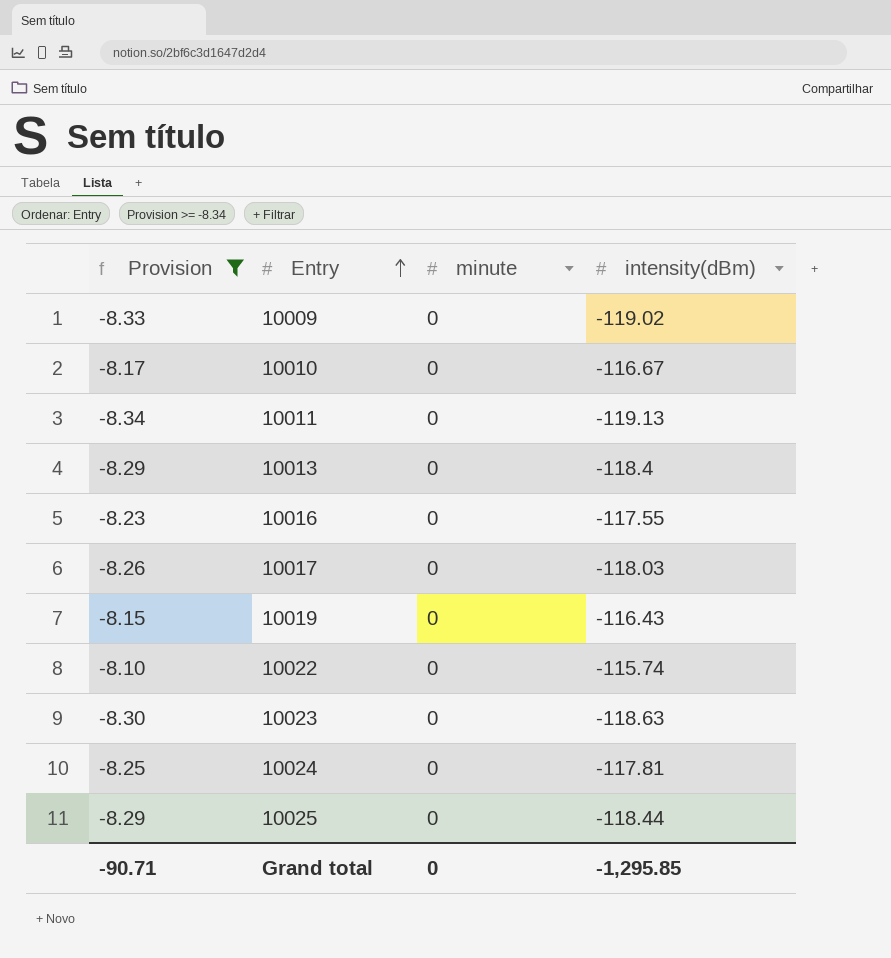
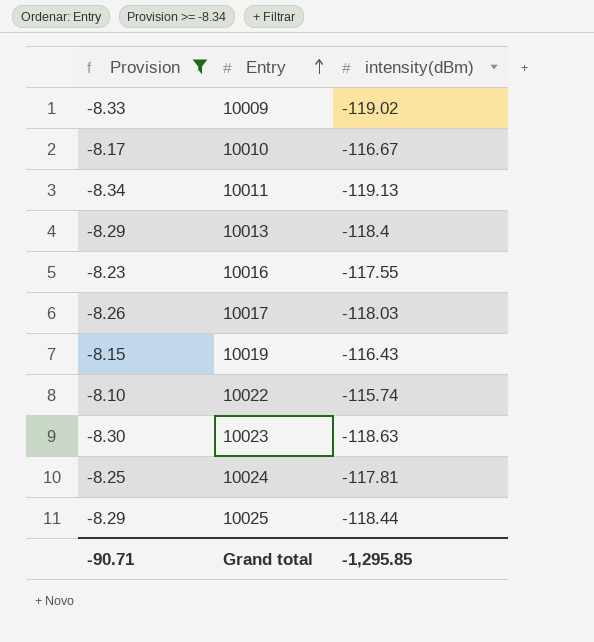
column minute | position: 3 -> none

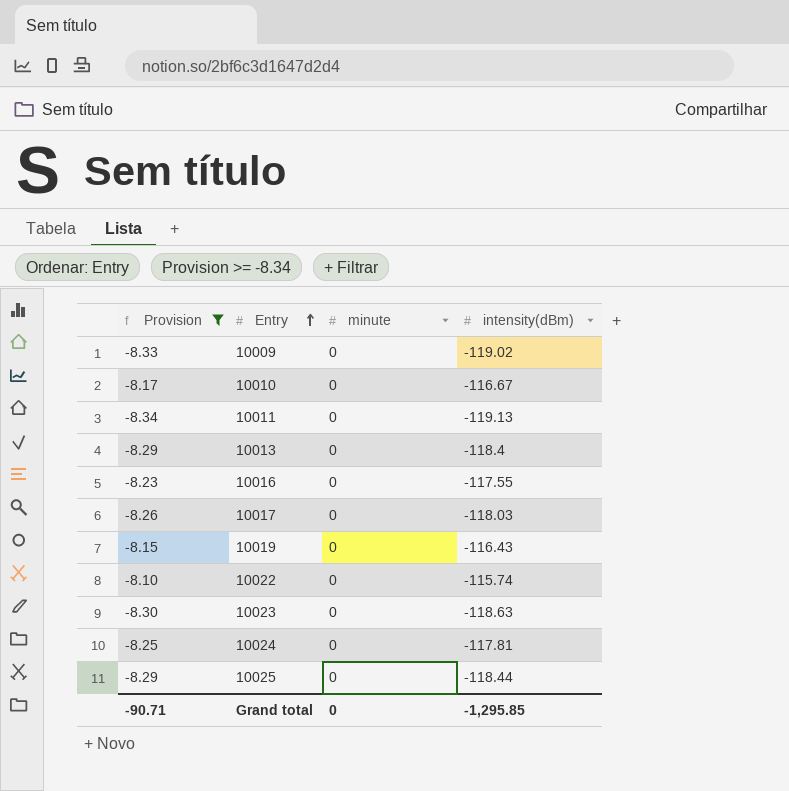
column minute | position: none -> 3

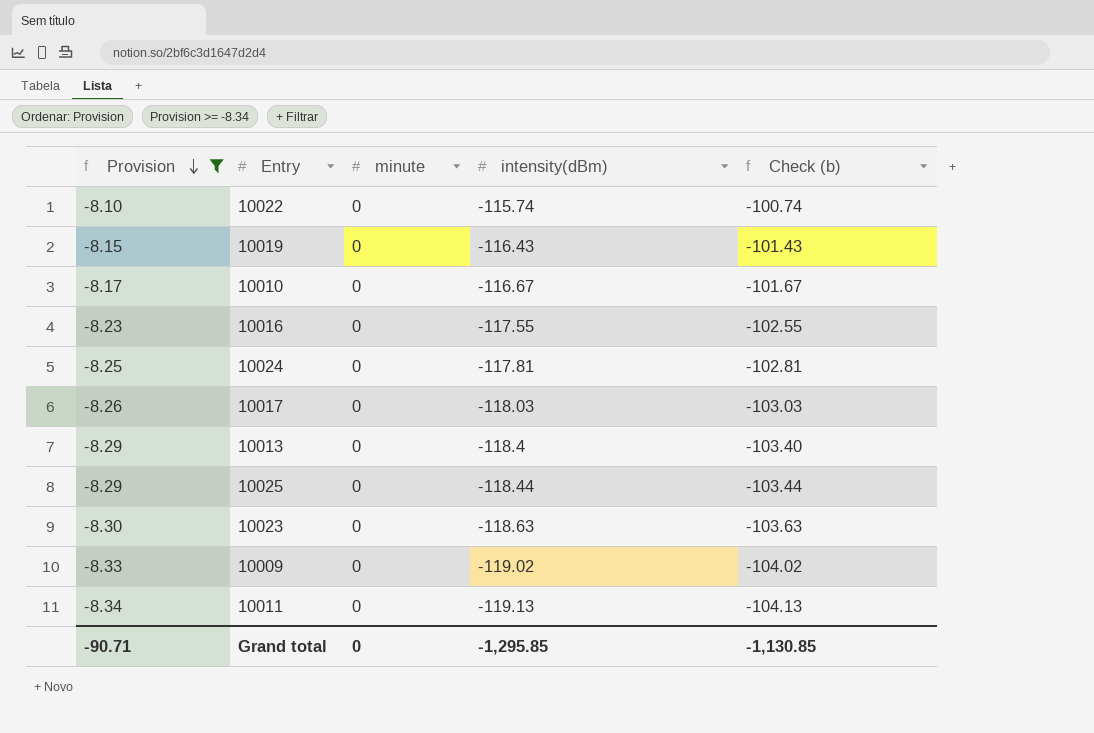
row order: Entry ascending -> Provision descending
column Check (b) | formula: none -> [intensity(dBm)] + 15

